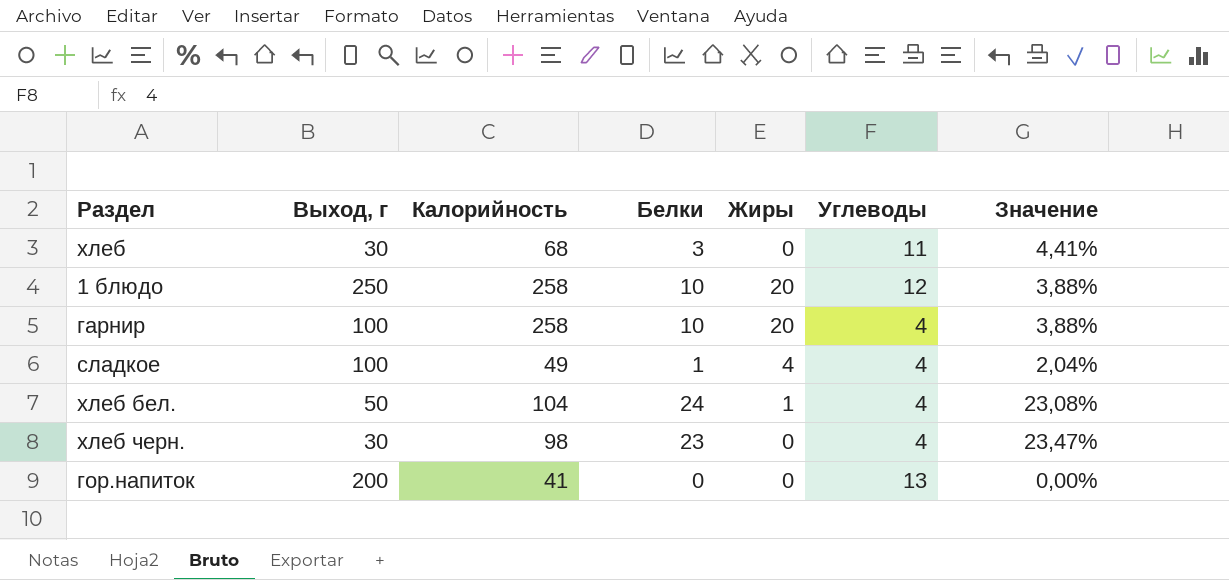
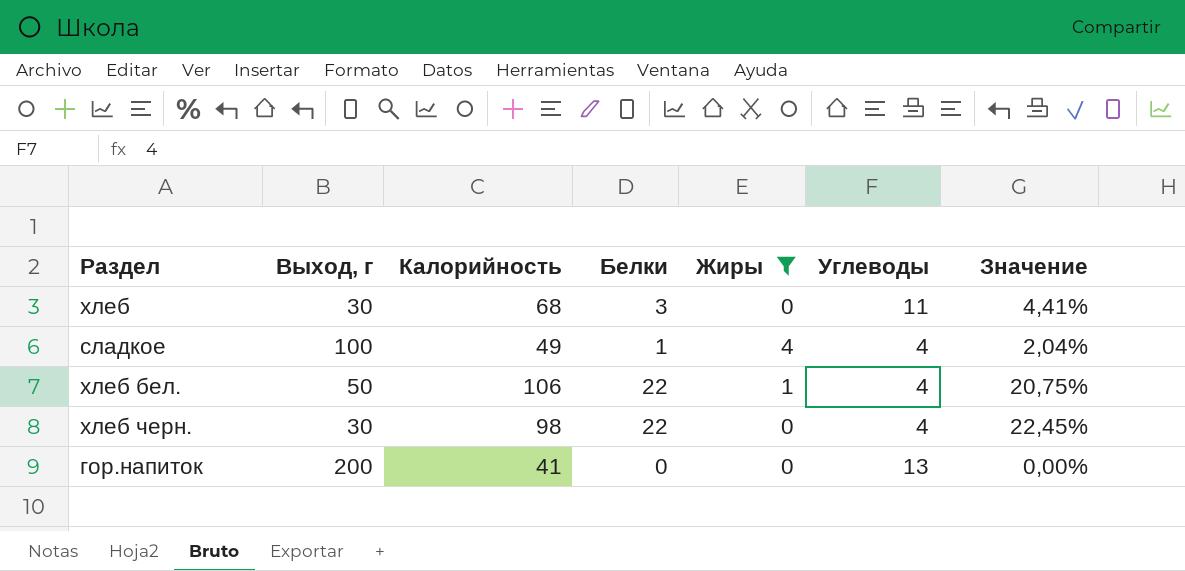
filter: none -> Жиры != 20
хлеб бел. | Калорийность: 104 -> 106
хлеб бел. | Белки: 24 -> 22
хлеб бел. | Значение: 23,08% -> 20,75%
хлеб черн. | Белки: 23 -> 22
хлеб черн. | Значение: 23,47% -> 22,45%

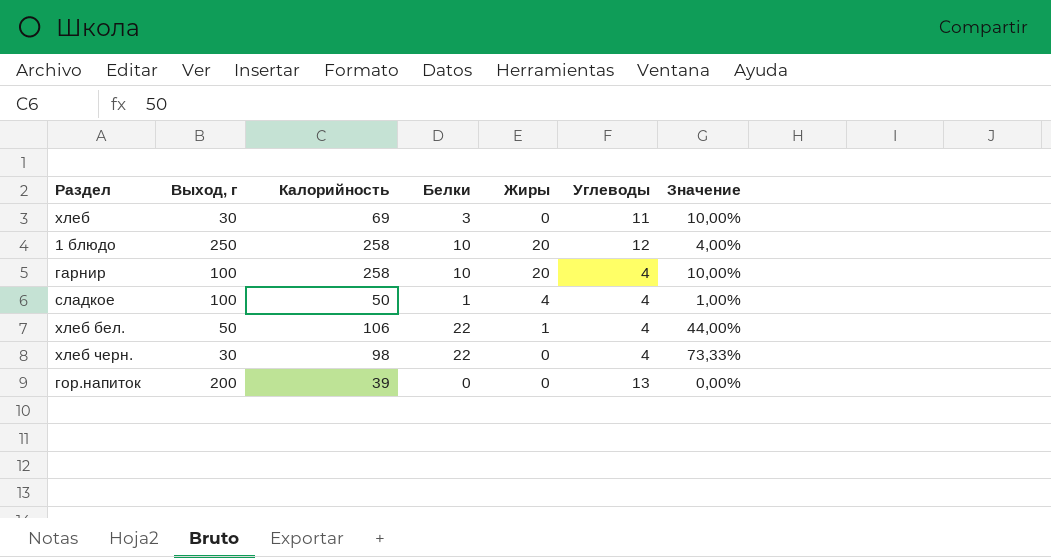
filter: Жиры != 20 -> none
column Значение | formula: [Белки] / [Калорийность] -> [Белки] / [Выход, г]
хлеб | Калорийность: 68 -> 69
сладкое | Калорийность: 49 -> 50
гор.напиток | Калорийность: 41 -> 39

